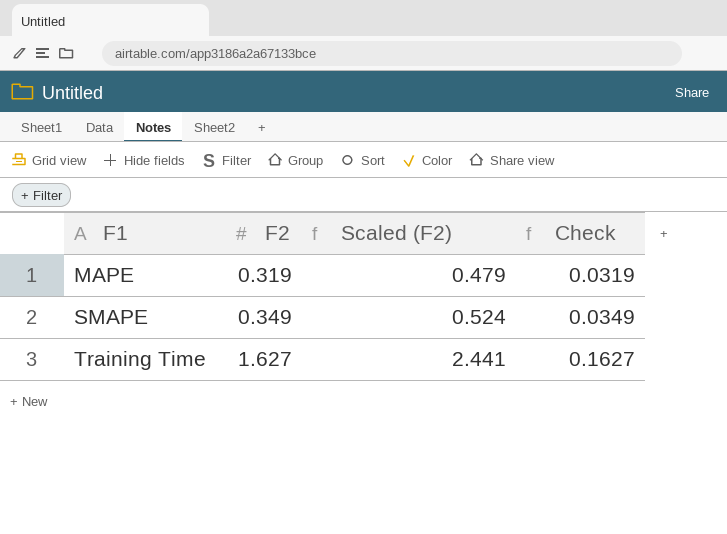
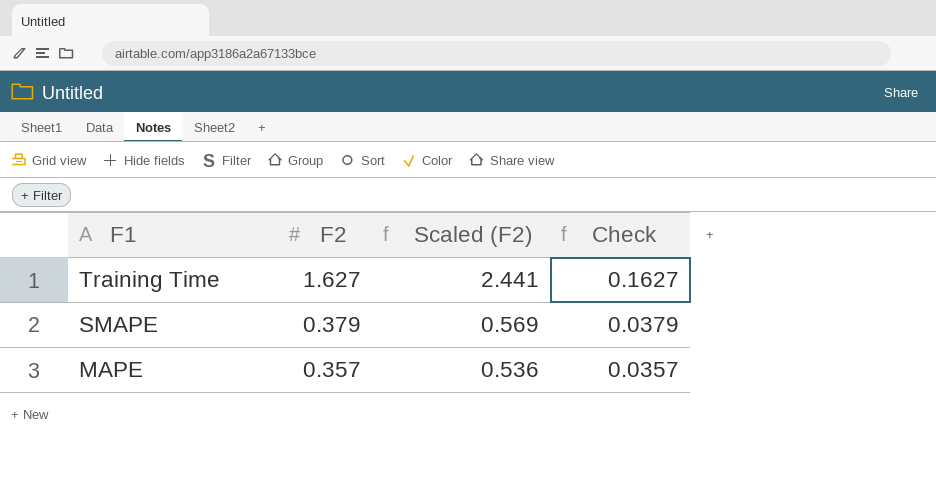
row order: F1 ascending -> F1 descending
SMAPE | F2: 0.349 -> 0.379
SMAPE | Scaled (F2): 0.524 -> 0.569
SMAPE | Check: 0.0349 -> 0.0379
MAPE | F2: 0.319 -> 0.357
MAPE | Scaled (F2): 0.479 -> 0.536
MAPE | Check: 0.0319 -> 0.0357

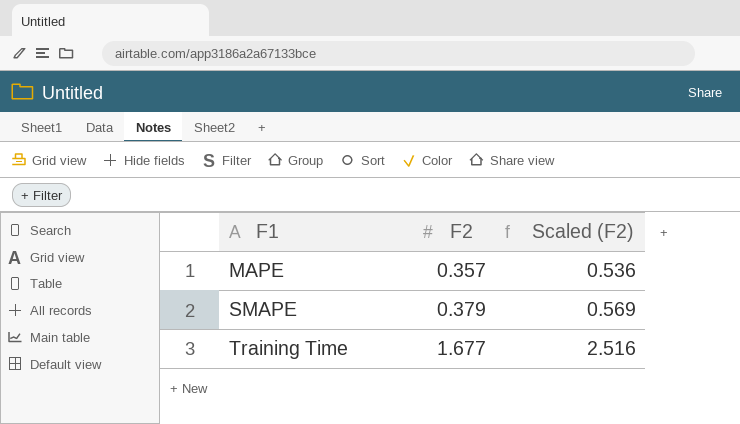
row order: F1 descending -> F1 ascending
column Check | formula: [F2] * 0.1 -> none
Training Time | F2: 1.627 -> 1.677
Training Time | Scaled (F2): 2.441 -> 2.516

